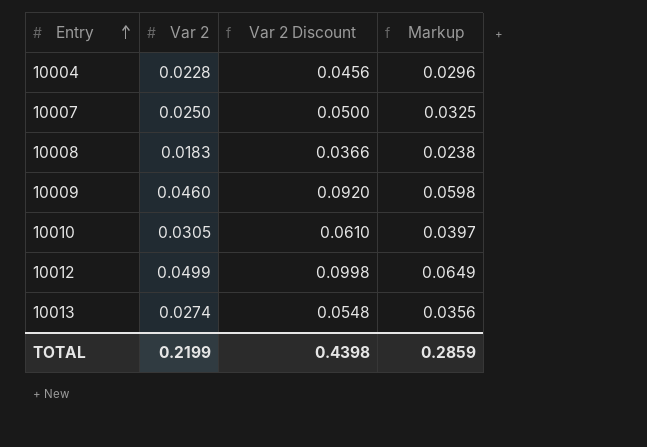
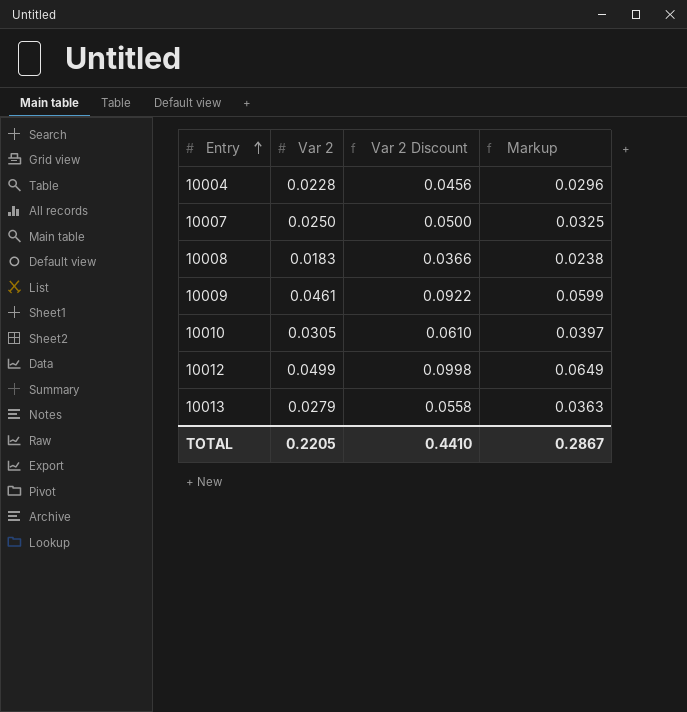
10009 | Var 2: 0.0460 -> 0.0461
10009 | Var 2 Discount: 0.0920 -> 0.0922
10009 | Markup: 0.0598 -> 0.0599
10013 | Var 2: 0.0274 -> 0.0279
10013 | Var 2 Discount: 0.0548 -> 0.0558
10013 | Markup: 0.0356 -> 0.0363
TOTAL | Var 2: 0.2199 -> 0.2205
TOTAL | Var 2 Discount: 0.4398 -> 0.4410
TOTAL | Markup: 0.2859 -> 0.2867

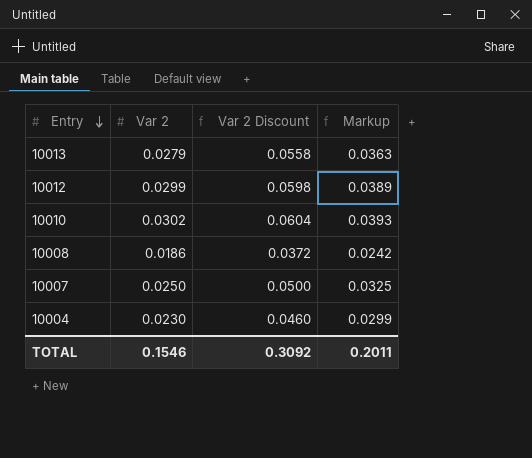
row order: Entry ascending -> Entry descending
row 10009: 0.0461 | 0.0922 | 0.0599 -> none
10012 | Var 2: 0.0499 -> 0.0299
10012 | Var 2 Discount: 0.0998 -> 0.0598
10012 | Markup: 0.0649 -> 0.0389
10010 | Var 2: 0.0305 -> 0.0302
10010 | Var 2 Discount: 0.0610 -> 0.0604
10010 | Markup: 0.0397 -> 0.0393
10008 | Var 2: 0.0183 -> 0.0186
10008 | Var 2 Discount: 0.0366 -> 0.0372
10008 | Markup: 0.0238 -> 0.0242
10004 | Var 2: 0.0228 -> 0.0230
10004 | Var 2 Discount: 0.0456 -> 0.0460
10004 | Markup: 0.0296 -> 0.0299
TOTAL | Var 2: 0.2205 -> 0.1546
TOTAL | Var 2 Discount: 0.4410 -> 0.3092
TOTAL | Markup: 0.2867 -> 0.2011

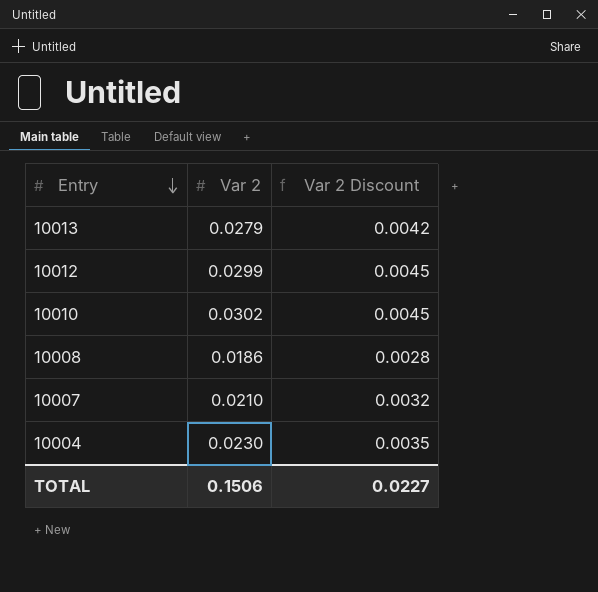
column Markup | formula: [Var 2] * 1.3 -> none
column Var 2 Discount | formula: [Var 2] * 2 -> [Var 2] * 0.15
10007 | Var 2: 0.0250 -> 0.0210
TOTAL | Var 2: 0.1546 -> 0.1506
TOTAL | Var 2 Discount: 0.3092 -> 0.0227

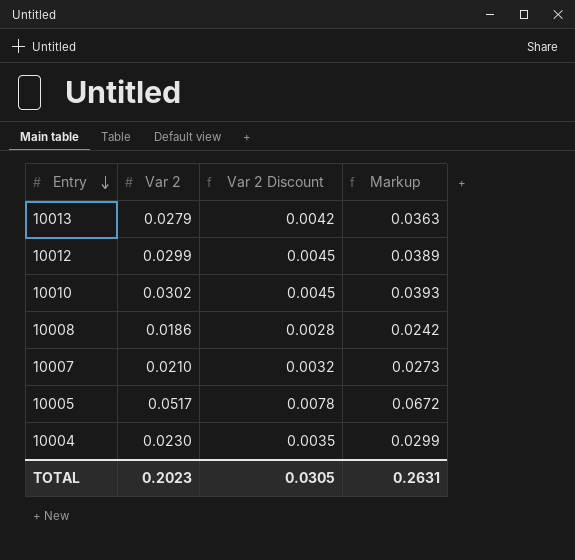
column Markup | formula: none -> [Var 2] * 1.3
row 10005: none -> 0.0517 | 0.0078 | 0.0672
TOTAL | Var 2: 0.1506 -> 0.2023
TOTAL | Var 2 Discount: 0.0227 -> 0.0305

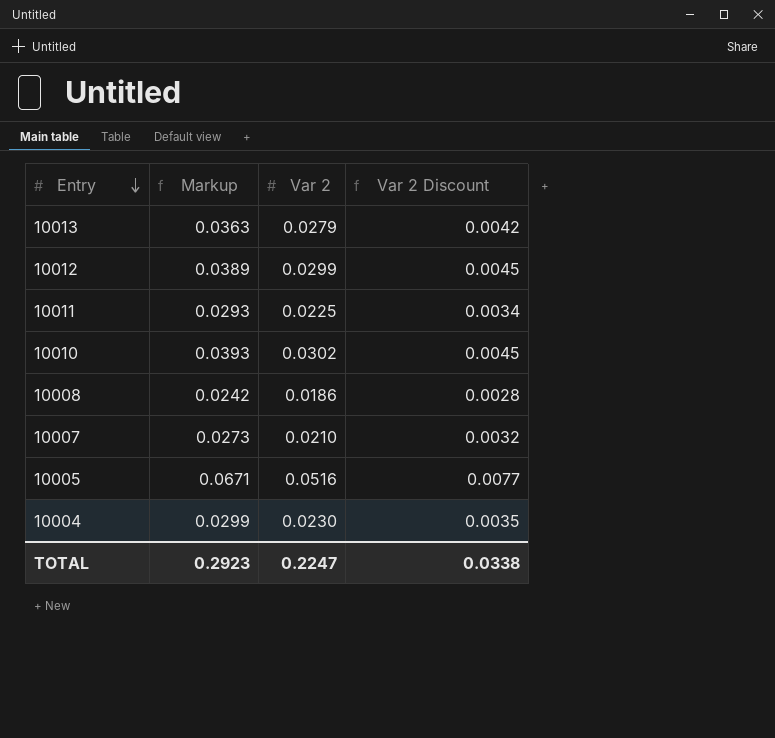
column Markup | position: 4 -> 2
row 10011: none -> 0.0293 | 0.0225 | 0.0034
10005 | Markup: 0.0672 -> 0.0671
10005 | Var 2: 0.0517 -> 0.0516
10005 | Var 2 Discount: 0.0078 -> 0.0077
TOTAL | Markup: 0.2631 -> 0.2923
TOTAL | Var 2: 0.2023 -> 0.2247
TOTAL | Var 2 Discount: 0.0305 -> 0.0338

